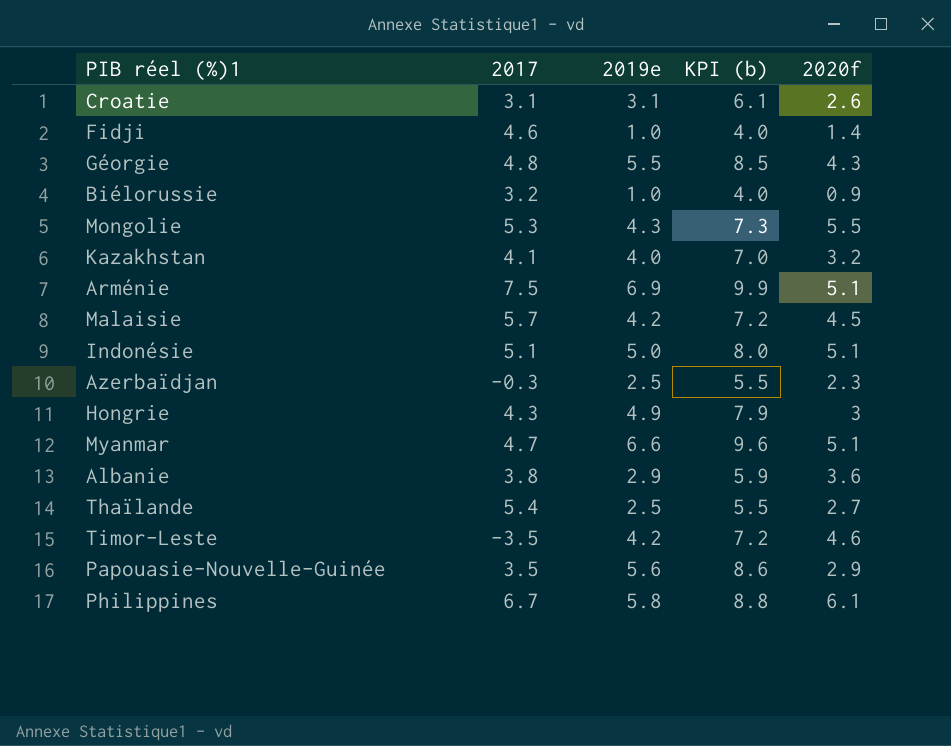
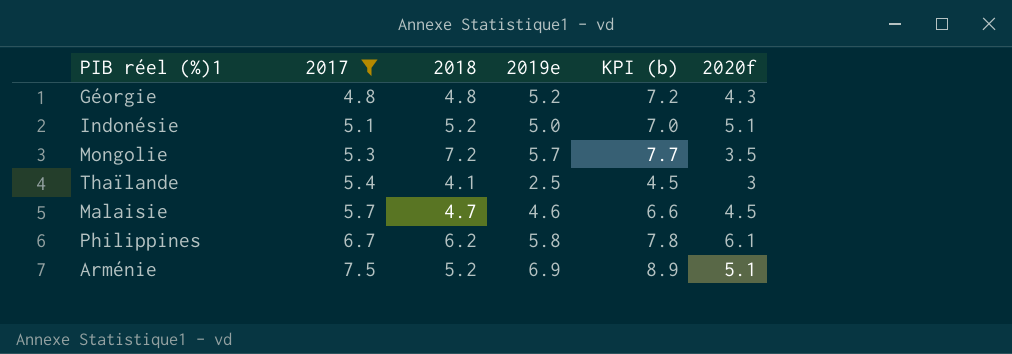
filter: none -> 2017 >= 4.8
row order: none -> 2017 ascending
column 2018 | position: none -> 3
column KPI (b) | formula: [2019e] + 3 -> [2019e] + 2
Géorgie | 2019e: 5.5 -> 5.2
Mongolie | 2019e: 4.3 -> 5.7
Mongolie | 2020f: 5.5 -> 3.5
Thaïlande | 2020f: 2.7 -> 3
Malaisie | 2019e: 4.2 -> 4.6

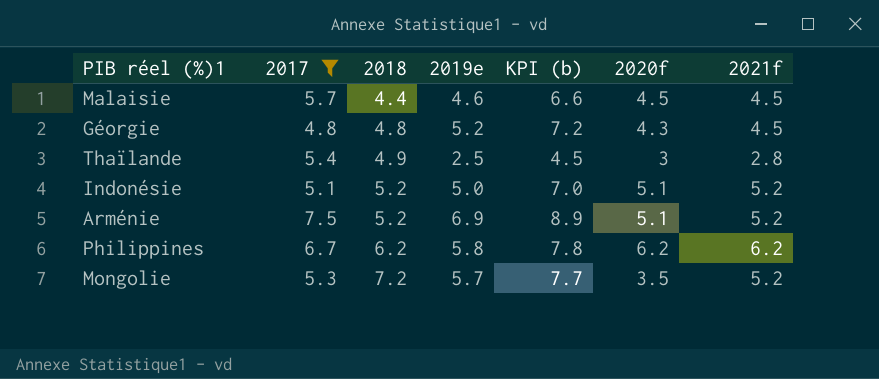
row order: 2017 ascending -> 2018 ascending
column 2021f | position: none -> 7
Malaisie | 2018: 4.7 -> 4.4
Thaïlande | 2018: 4.1 -> 4.9
Philippines | 2020f: 6.1 -> 6.2

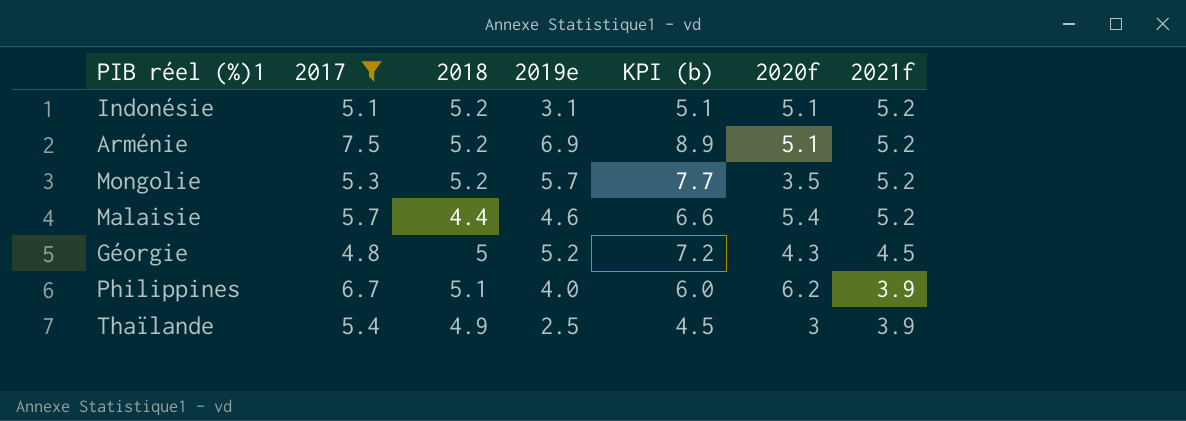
row order: 2018 ascending -> 2021f descending
Indonésie | 2019e: 5.0 -> 3.1
Indonésie | KPI (b): 7.0 -> 5.1
Mongolie | 2018: 7.2 -> 5.2
Malaisie | 2020f: 4.5 -> 5.4
Malaisie | 2021f: 4.5 -> 5.2
Géorgie | 2018: 4.8 -> 5
Philippines | 2018: 6.2 -> 5.1
Philippines | 2019e: 5.8 -> 4.0
Philippines | KPI (b): 7.8 -> 6.0
Philippines | 2021f: 6.2 -> 3.9
Thaïlande | 2021f: 2.8 -> 3.9

